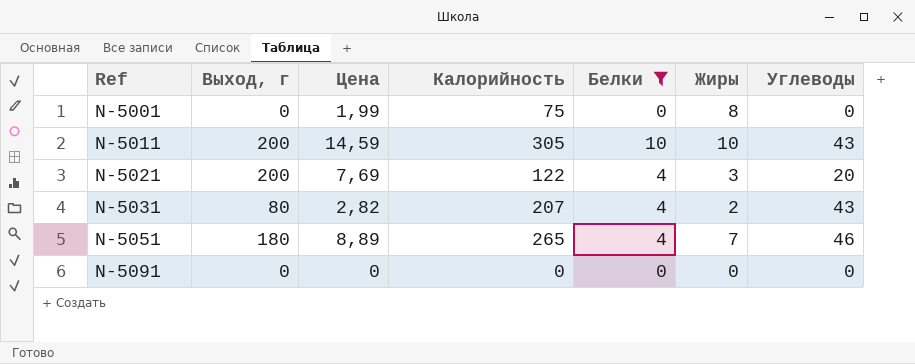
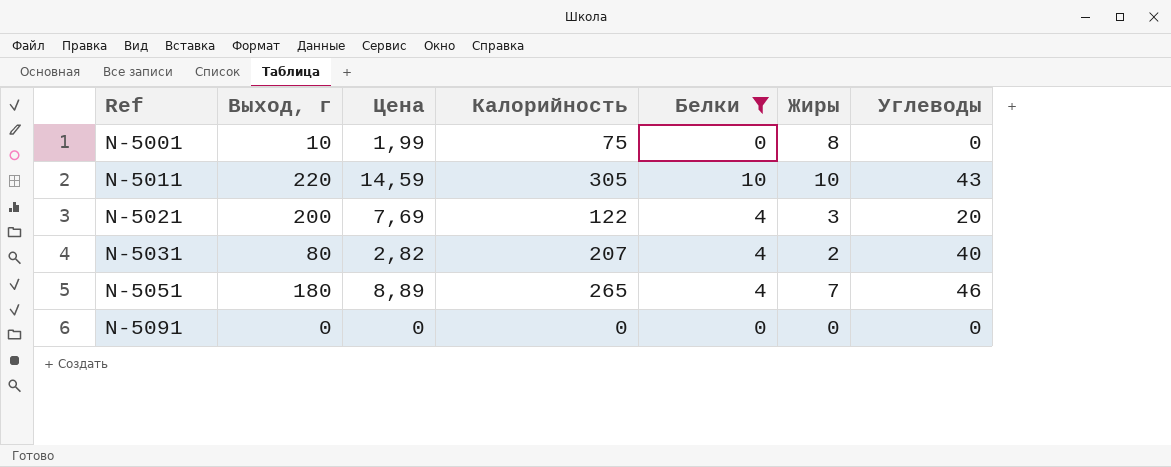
N-5001 | Выход, г: 0 -> 10
N-5011 | Выход, г: 200 -> 220
N-5031 | Углеводы: 43 -> 40

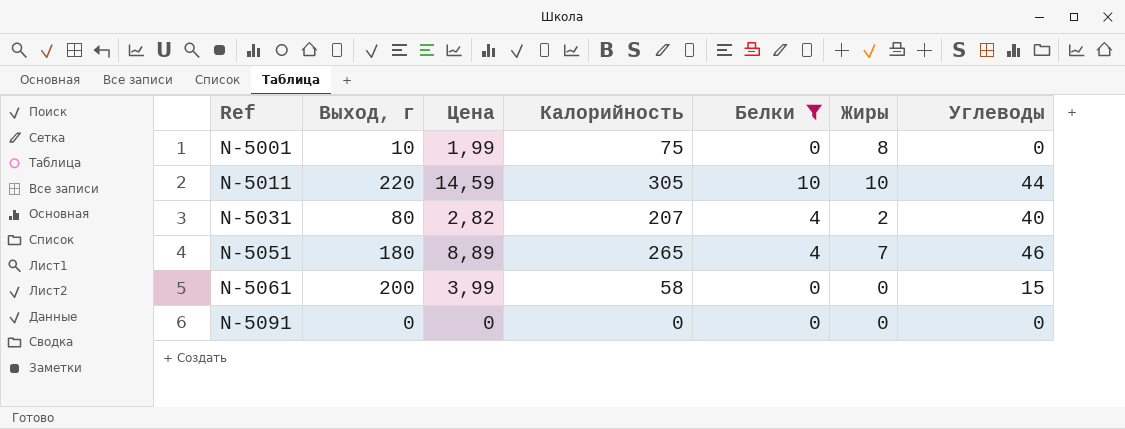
row N-5021: 200 | 7,69 | 122 | 4 | 3 | 20 -> none
N-5011 | Углеводы: 43 -> 44
row N-5061: none -> 200 | 3,99 | 58 | 0 | 0 | 15

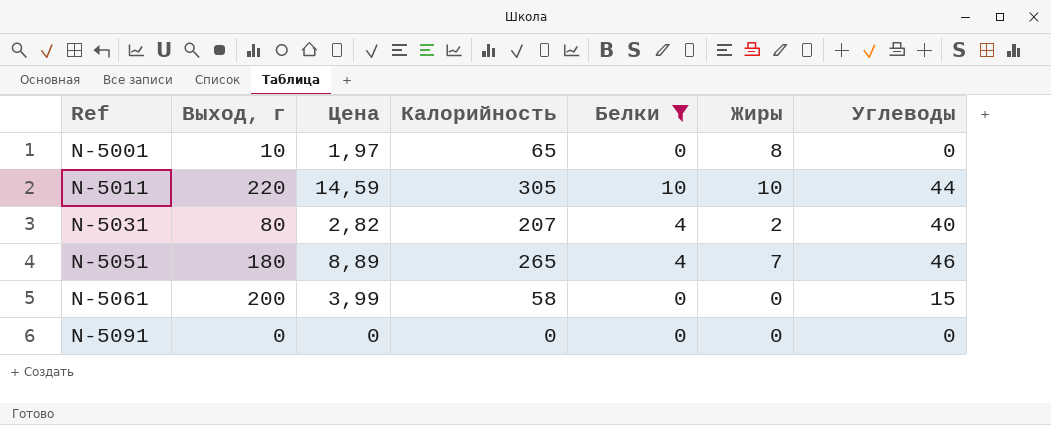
N-5001 | Цена: 1,99 -> 1,97
N-5001 | Калорийность: 75 -> 65

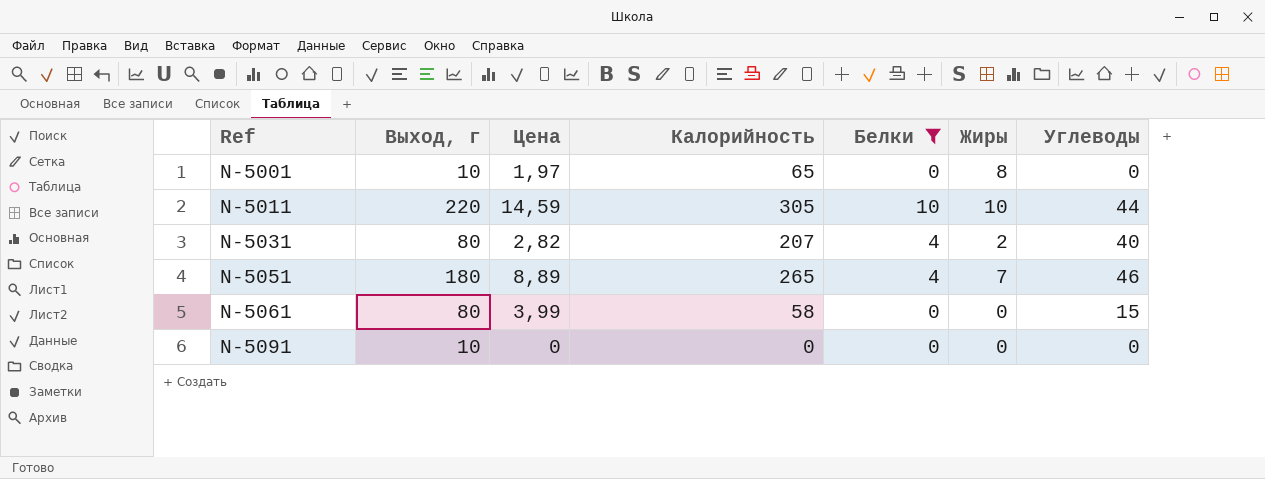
N-5061 | Выход, г: 200 -> 80
N-5091 | Выход, г: 0 -> 10

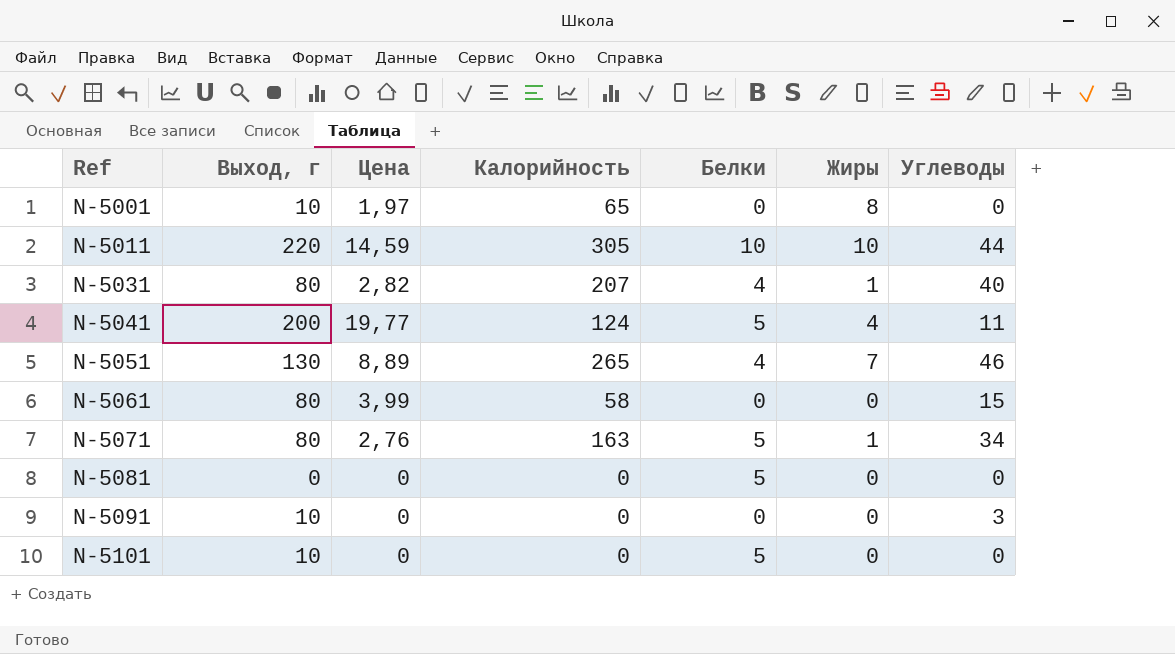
filter: Белки != 5 -> none
N-5031 | Жиры: 2 -> 1
N-5051 | Выход, г: 180 -> 130
N-5091 | Углеводы: 0 -> 3

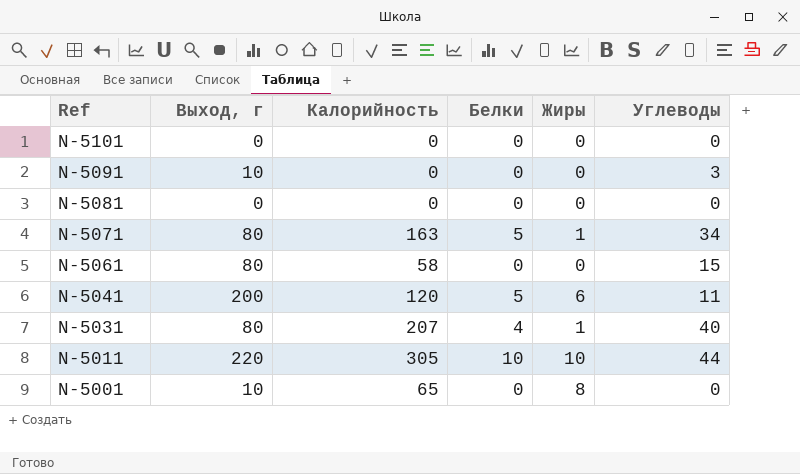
row order: Ref ascending -> Ref descending
column Цена | position: 3 -> none
row N-5051: 130 | 8,89 | 265 | 4 | 7 | 46 -> none
N-5101 | Выход, г: 10 -> 0
N-5101 | Белки: 5 -> 0
N-5081 | Белки: 5 -> 0
N-5041 | Калорийность: 124 -> 120
N-5041 | Жиры: 4 -> 6

